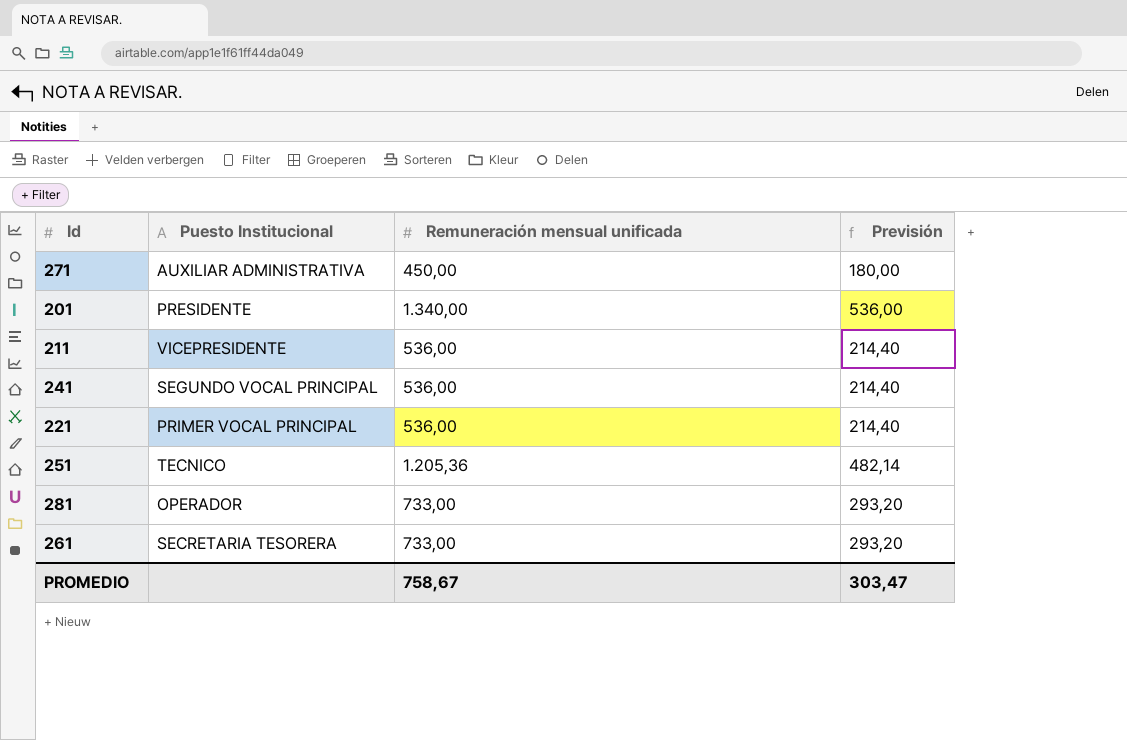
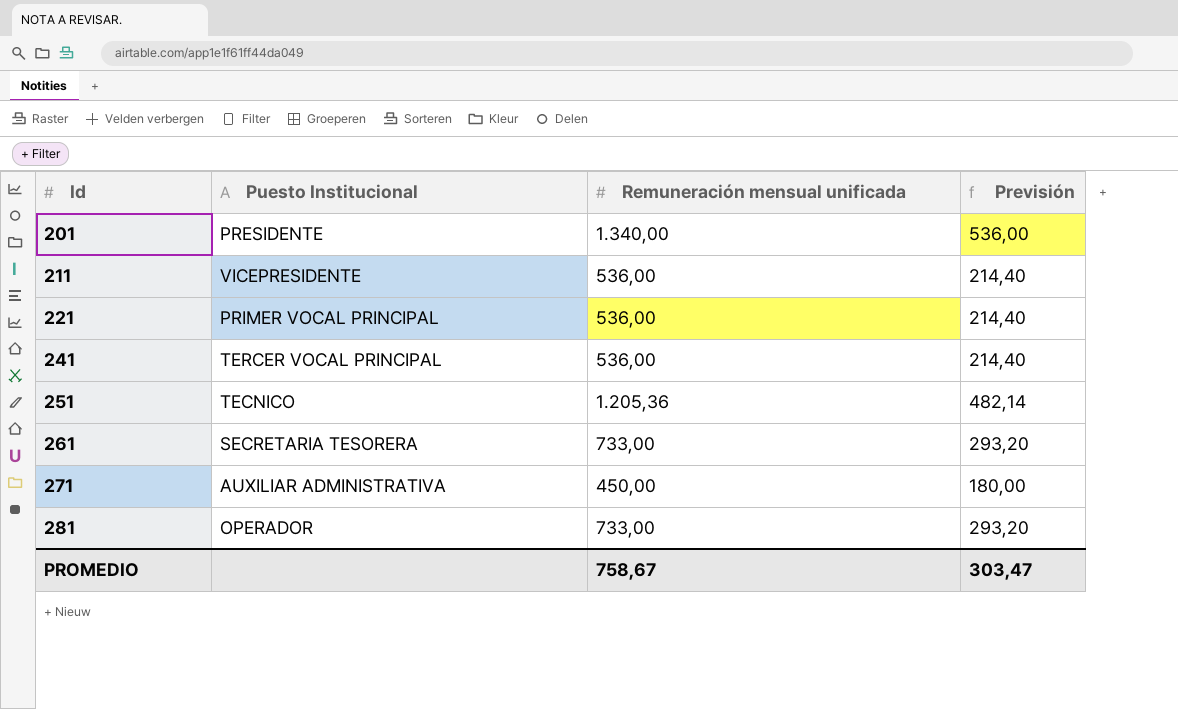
row order: none -> Id ascending
241 | Puesto Institucional: SEGUNDO VOCAL PRINCIPAL -> TERCER VOCAL PRINCIPAL

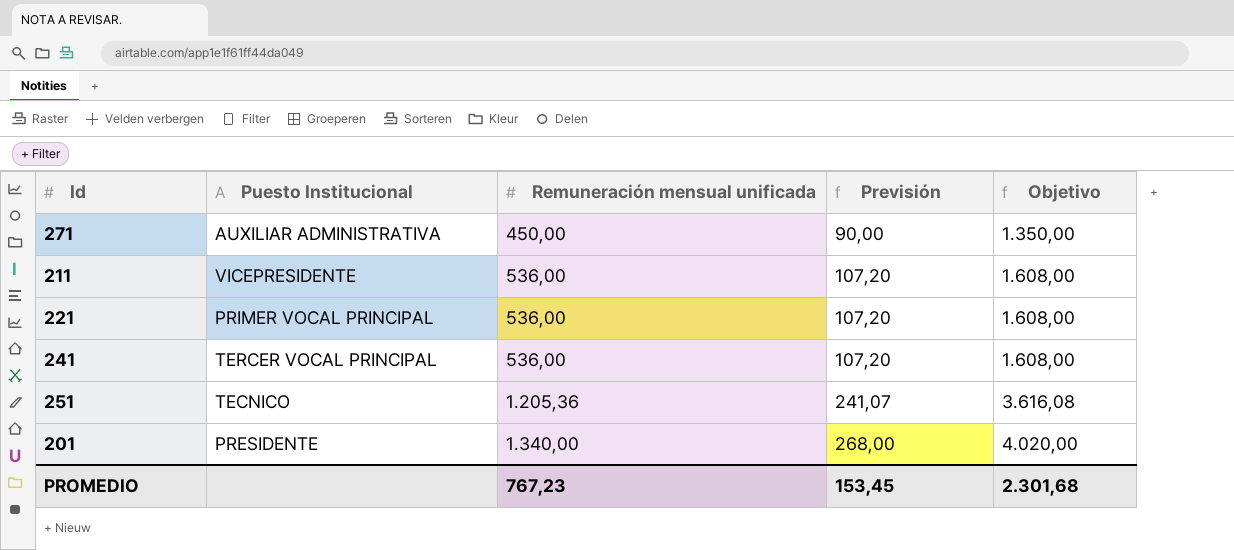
row order: Id ascending -> Remuneración mensual unificada ascending
column Previsión | formula: [Remuneración mensual unificada] * 0,4 -> [Remuneración mensual unificada] * 0,2
column Objetivo | formula: none -> [Remuneración mensual unificada] * 3
row 261: SECRETARIA TESORERA | 733,00 | 293,20 -> none
row 281: OPERADOR | 733,00 | 293,20 -> none
PROMEDIO | Remuneración mensual unificada: 758,67 -> 767,23
PROMEDIO | Previsión: 303,47 -> 153,45

